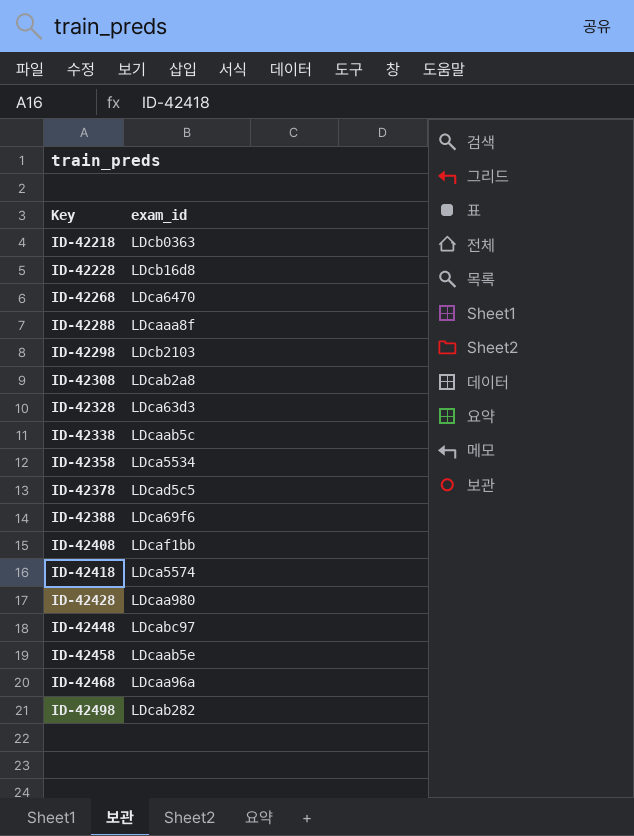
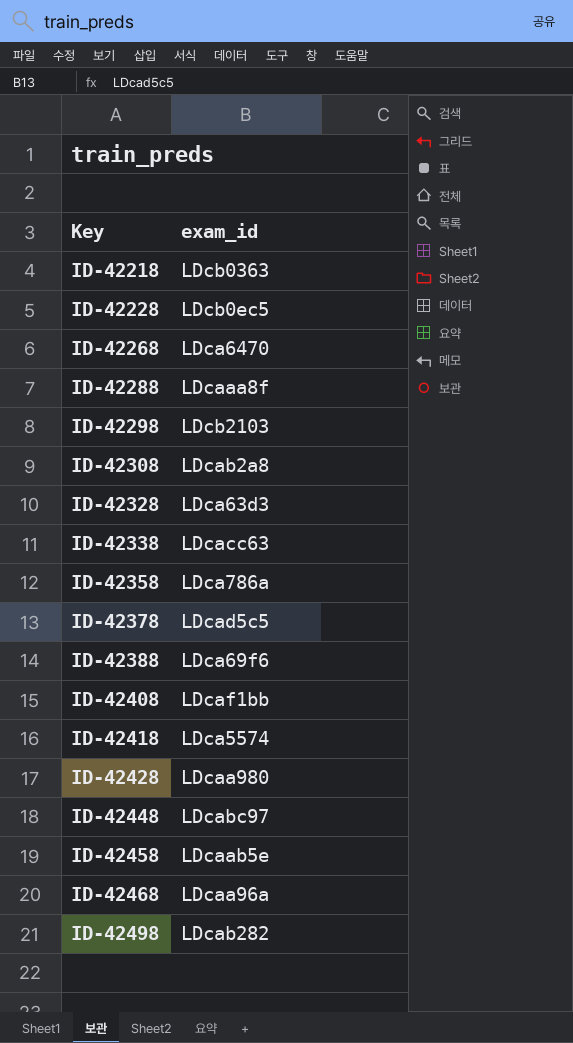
ID-42228 | exam_id: LDcb16d8 -> LDcb0ec5
ID-42338 | exam_id: LDcaab5c -> LDcacc63
ID-42358 | exam_id: LDca5534 -> LDca786a

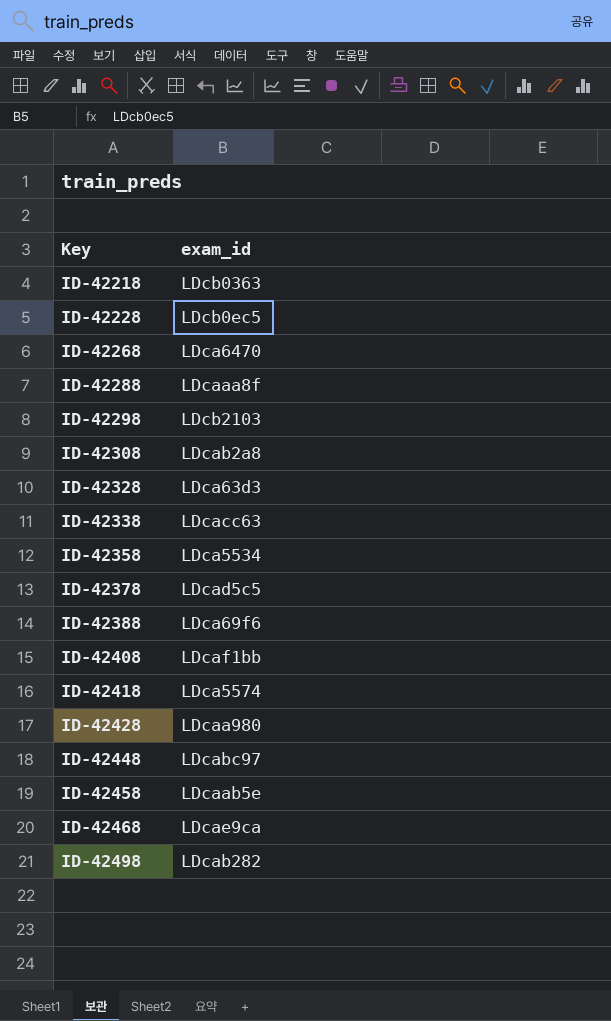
ID-42358 | exam_id: LDca786a -> LDca5534
ID-42468 | exam_id: LDcaa96a -> LDcae9ca

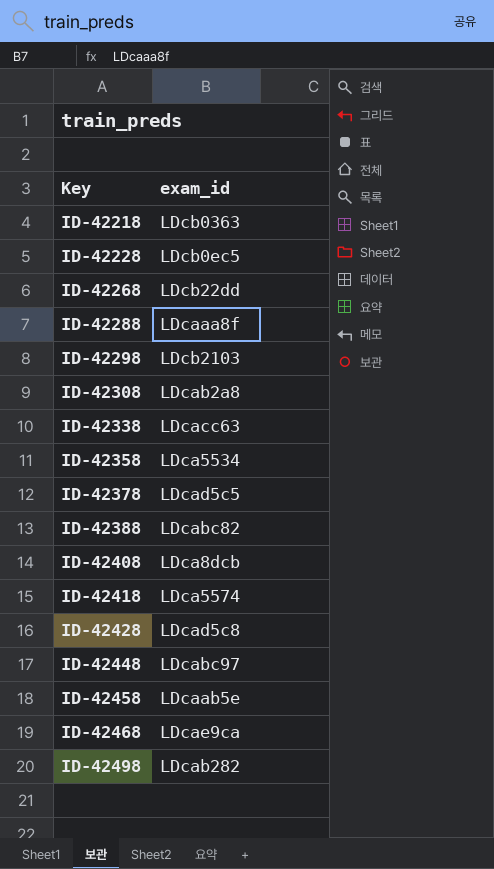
row ID-42328: LDca63d3 -> none
ID-42268 | exam_id: LDca6470 -> LDcb22dd
ID-42388 | exam_id: LDca69f6 -> LDcabc82
ID-42408 | exam_id: LDcaf1bb -> LDca8dcb
ID-42428 | exam_id: LDcaa980 -> LDcad5c8

